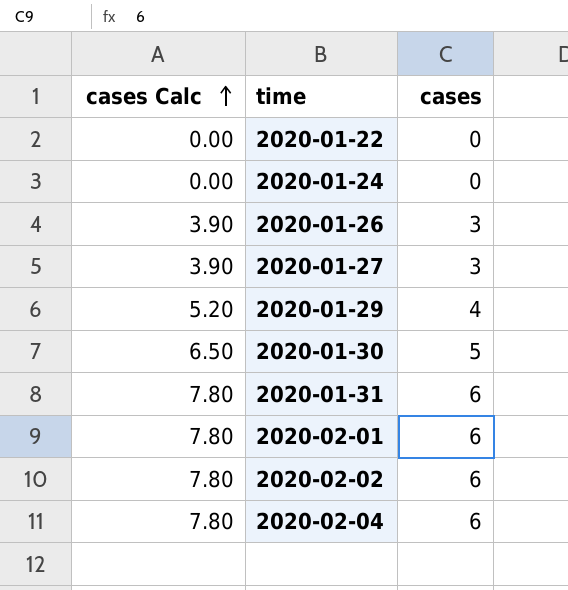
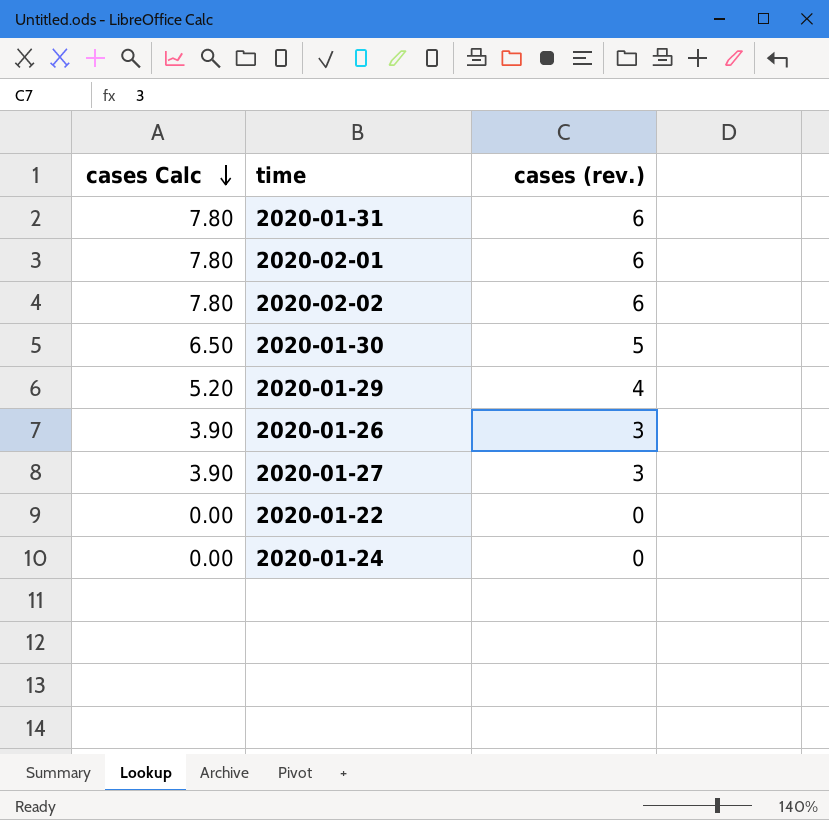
row order: cases Calc ascending -> cases Calc descending
column name: cases -> cases (rev.)
row 2020-02-04: 7.80 | 6 -> none

